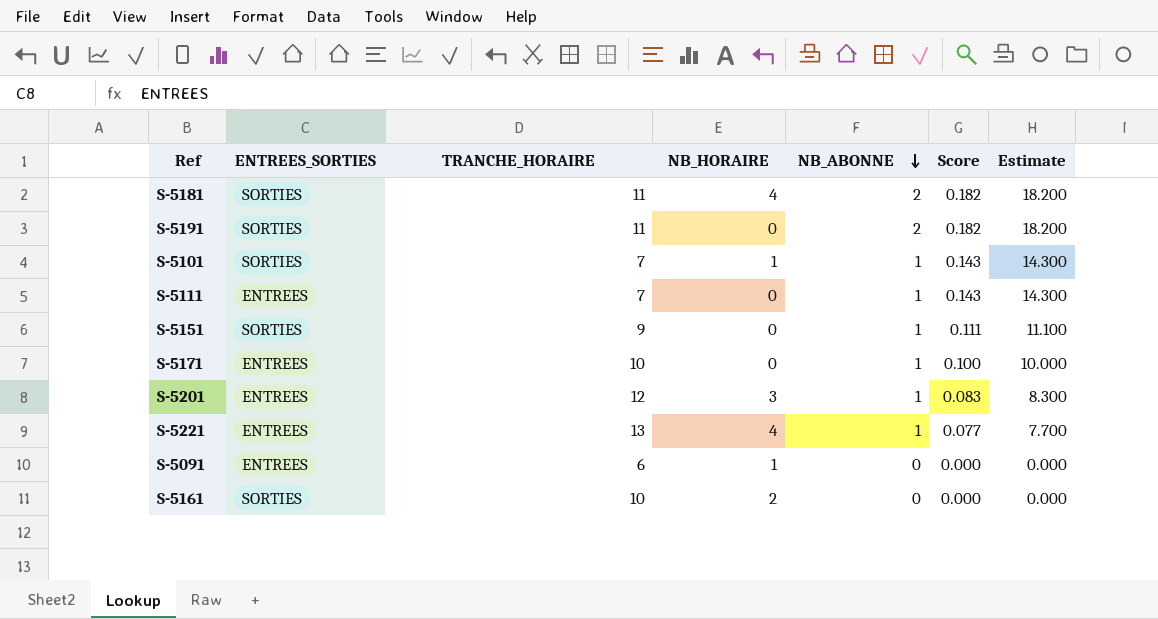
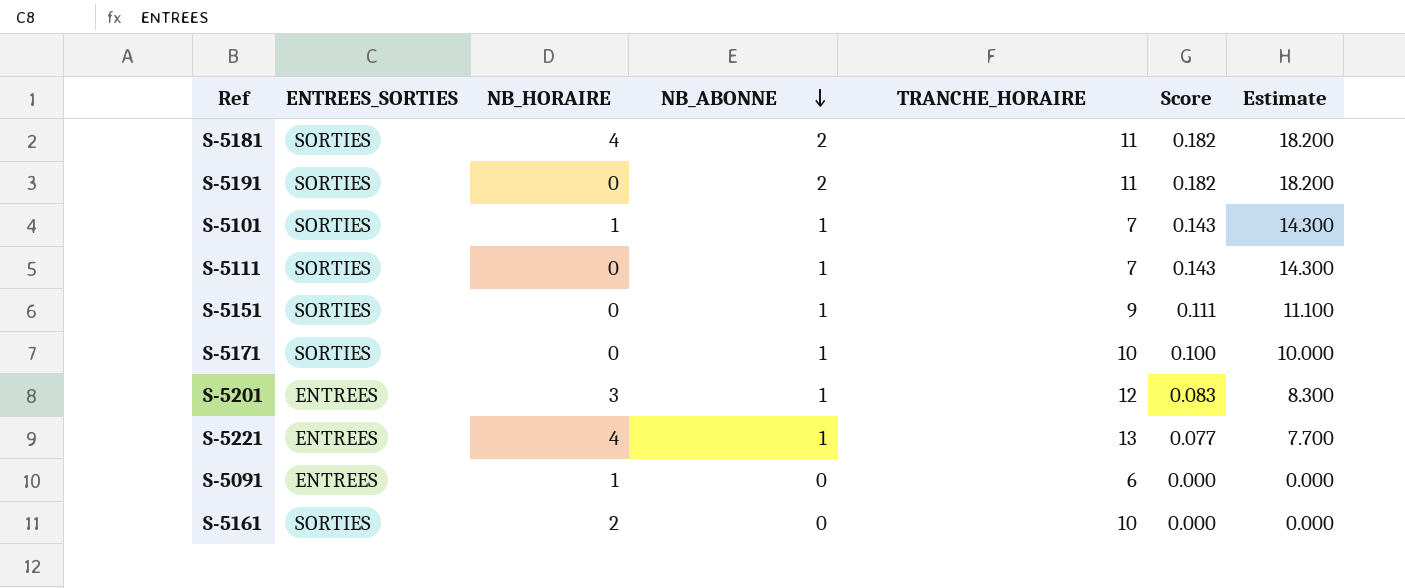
column TRANCHE_HORAIRE | position: 3 -> 5
S-5111 | ENTREES_SORTIES: ENTREES -> SORTIES
S-5171 | ENTREES_SORTIES: ENTREES -> SORTIES

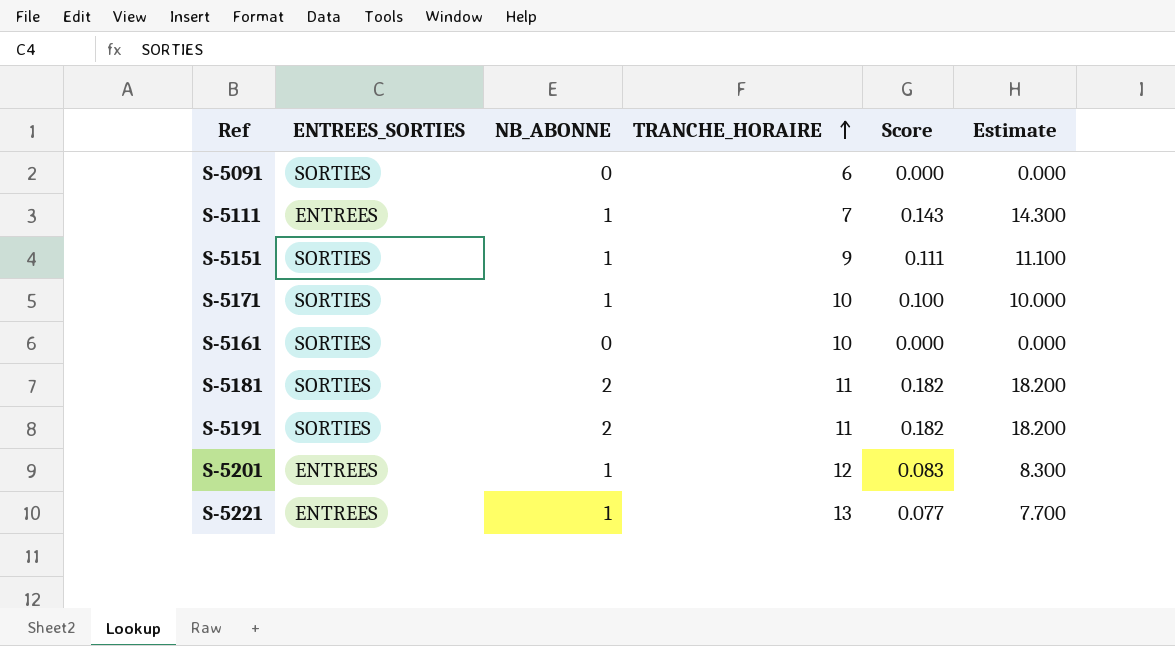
row order: NB_ABONNE descending -> TRANCHE_HORAIRE ascending
column NB_HORAIRE | position: 3 -> none
row S-5101: SORTIES | 1 | 1 | 7 | 0.143 | 14.300 -> none
S-5091 | ENTREES_SORTIES: ENTREES -> SORTIES
S-5111 | ENTREES_SORTIES: SORTIES -> ENTREES

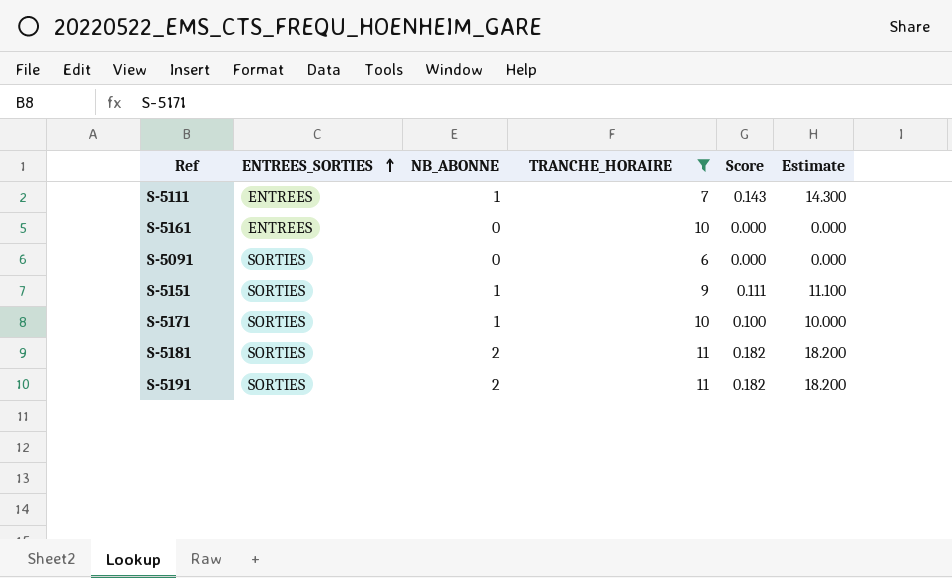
filter: none -> TRANCHE_HORAIRE <= 11
row order: TRANCHE_HORAIRE ascending -> ENTREES_SORTIES ascending
S-5161 | ENTREES_SORTIES: SORTIES -> ENTREES

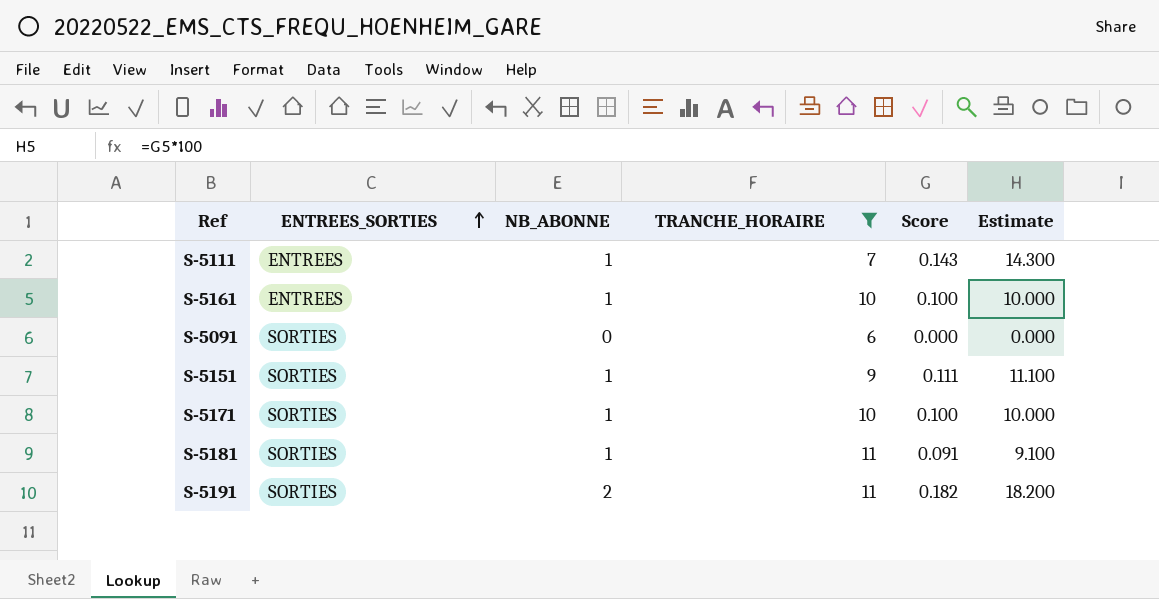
S-5161 | NB_ABONNE: 0 -> 1
S-5161 | Score: 0.000 -> 0.100
S-5161 | Estimate: 0.000 -> 10.000
S-5181 | NB_ABONNE: 2 -> 1
S-5181 | Score: 0.182 -> 0.091
S-5181 | Estimate: 18.200 -> 9.100

